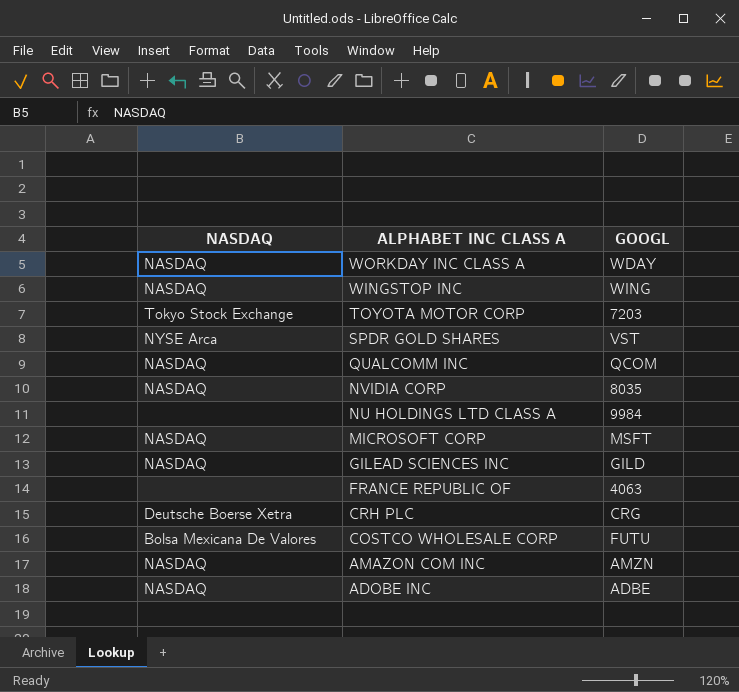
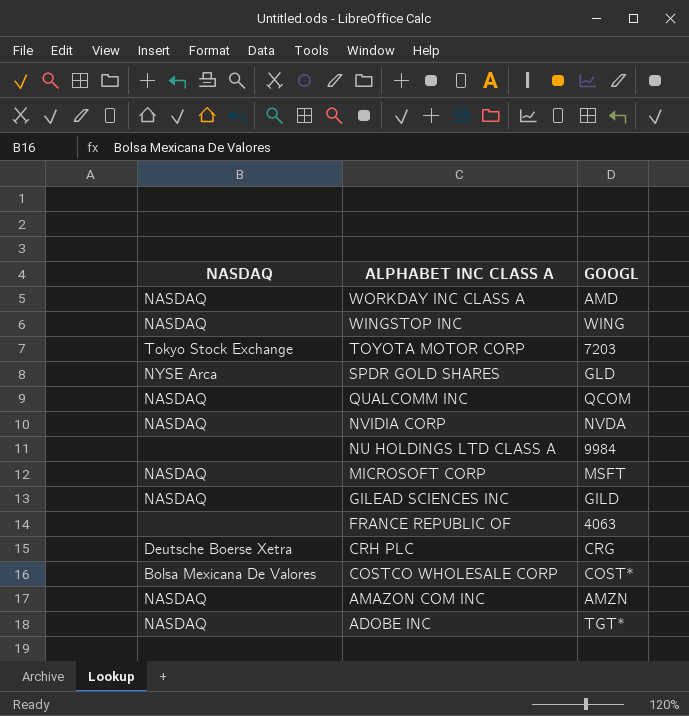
WORKDAY INC CLASS A | GOOGL: WDAY -> AMD
SPDR GOLD SHARES | GOOGL: VST -> GLD
NVIDIA CORP | GOOGL: 8035 -> NVDA
COSTCO WHOLESALE CORP | GOOGL: FUTU -> COST*
ADOBE INC | GOOGL: ADBE -> TGT*

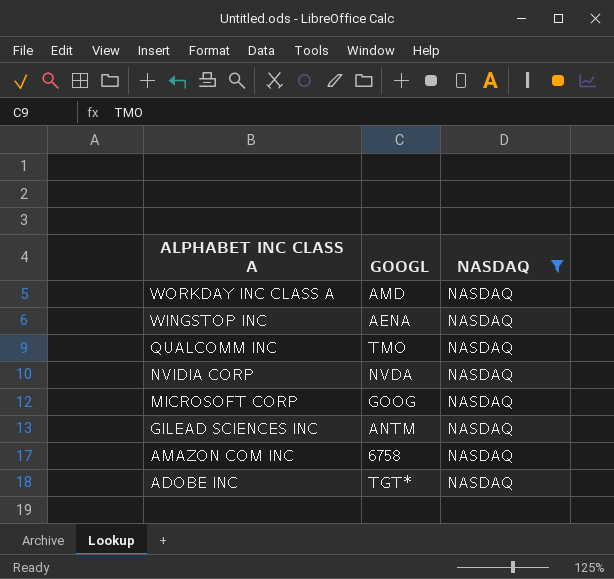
filter: none -> NASDAQ = NASDAQ
column NASDAQ | position: 1 -> 3
WINGSTOP INC | GOOGL: WING -> AENA
QUALCOMM INC | GOOGL: QCOM -> TMO
MICROSOFT CORP | GOOGL: MSFT -> GOOG
GILEAD SCIENCES INC | GOOGL: GILD -> ANTM
AMAZON COM INC | GOOGL: AMZN -> 6758

